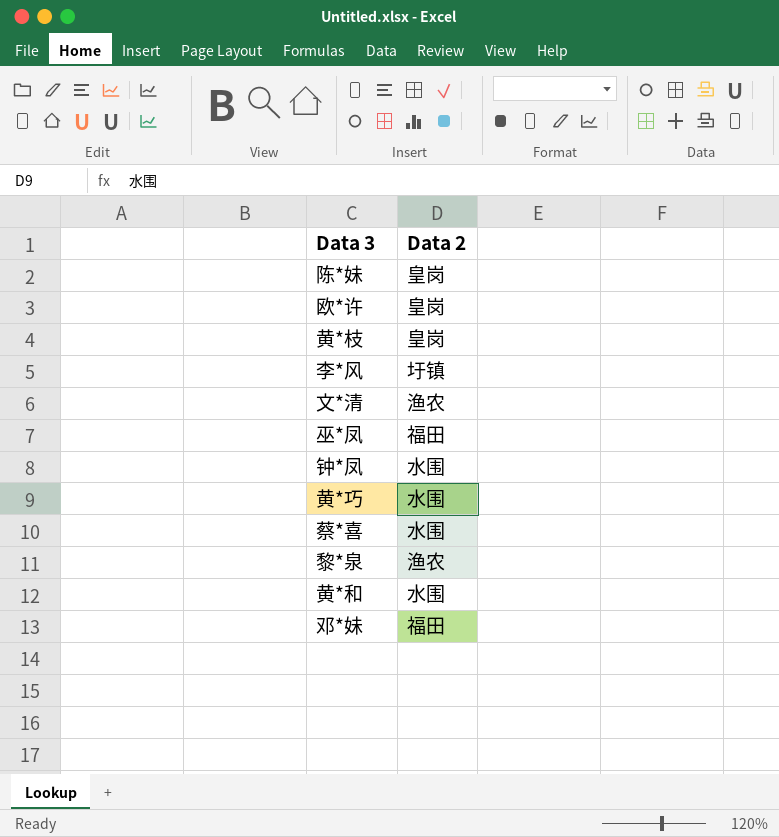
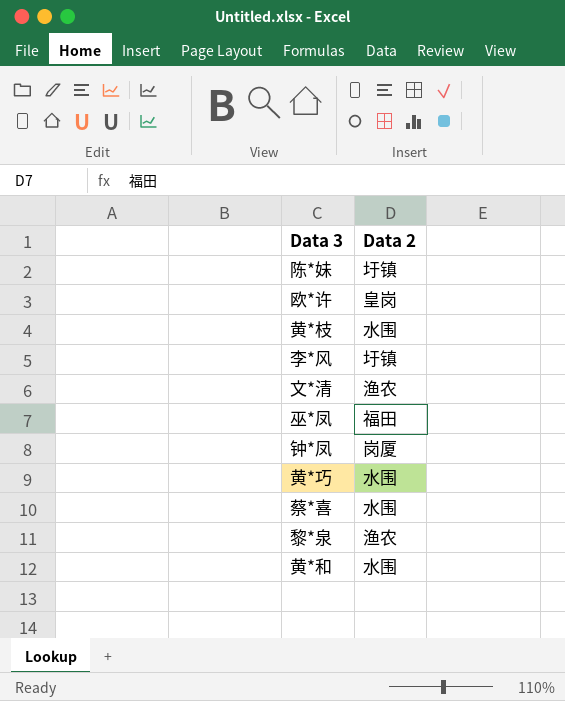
row 邓*妹: 福田 -> none
陈*妹 | Data 2: 皇岗 -> 圩镇
黄*枝 | Data 2: 皇岗 -> 水围
钟*凤 | Data 2: 水围 -> 岗厦

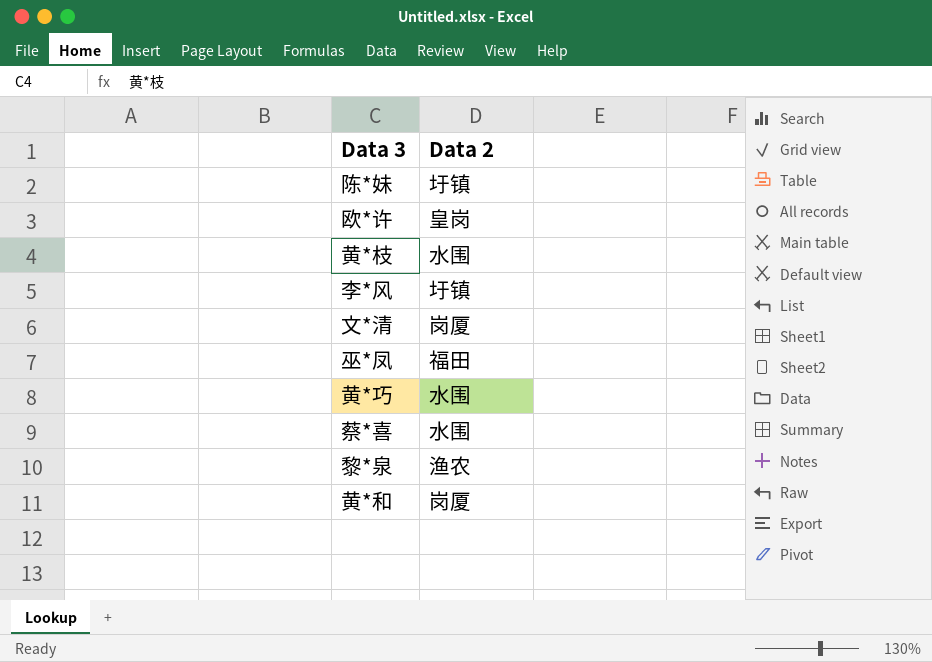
row 钟*凤: 岗厦 -> none
文*清 | Data 2: 渔农 -> 岗厦
黄*和 | Data 2: 水围 -> 岗厦

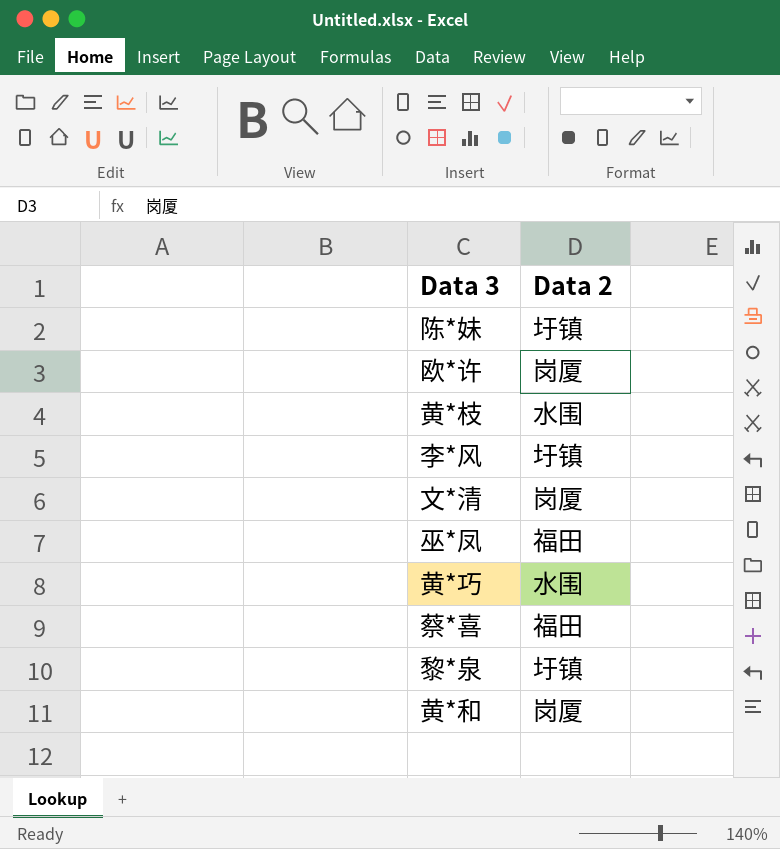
欧*许 | Data 2: 皇岗 -> 岗厦
蔡*喜 | Data 2: 水围 -> 福田
黎*泉 | Data 2: 渔农 -> 圩镇

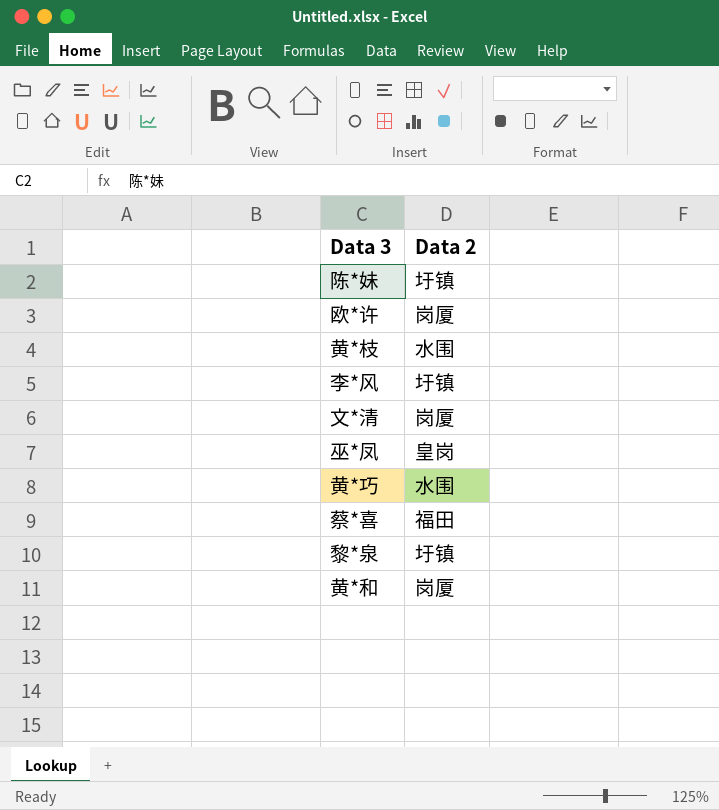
巫*凤 | Data 2: 福田 -> 皇岗

